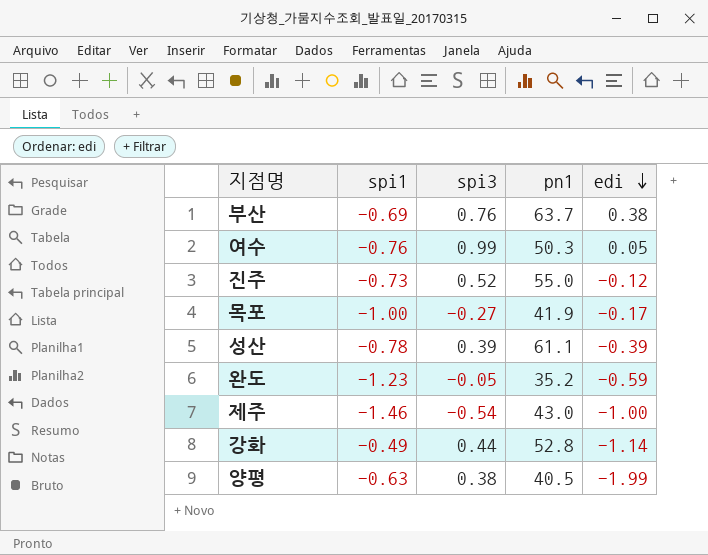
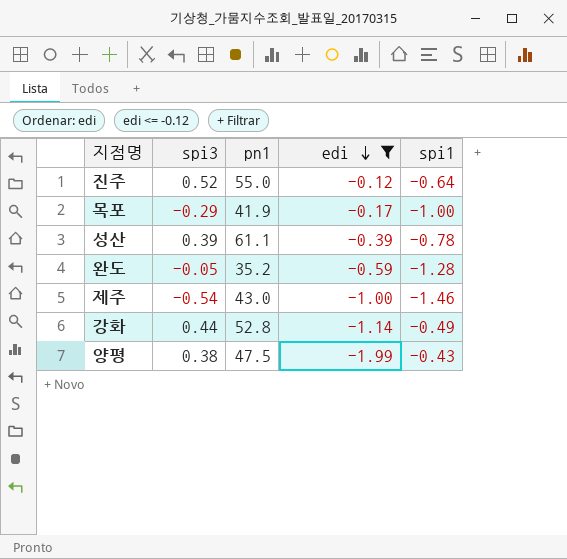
filter: none -> edi <= -0.12
column spi1 | position: 2 -> 5
진주 | spi1: -0.73 -> -0.64
목포 | spi3: -0.27 -> -0.29
완도 | spi1: -1.23 -> -1.28
양평 | pn1: 40.5 -> 47.5
양평 | spi1: -0.63 -> -0.43

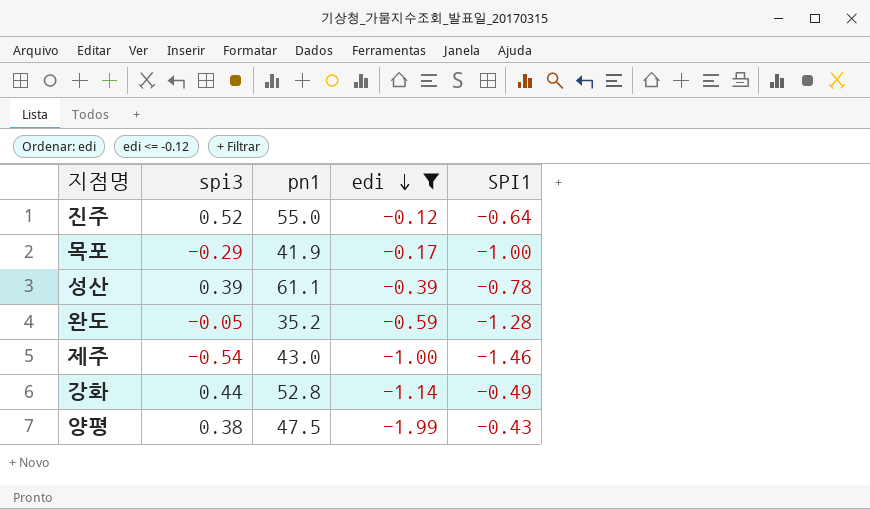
column name: spi1 -> SPI1

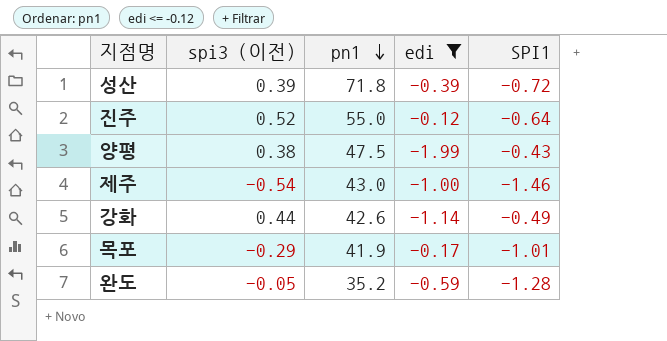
row order: edi descending -> pn1 descending
column name: spi3 -> spi3 (이전)
성산 | pn1: 61.1 -> 71.8
성산 | SPI1: -0.78 -> -0.72
강화 | pn1: 52.8 -> 42.6
목포 | SPI1: -1.00 -> -1.01

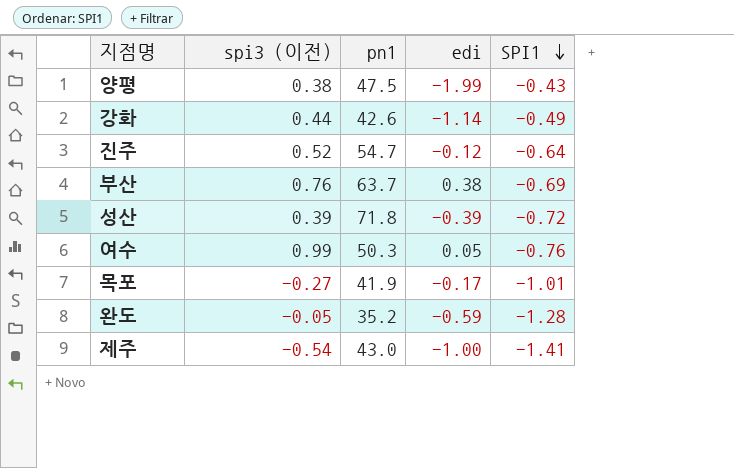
filter: edi <= -0.12 -> none
row order: pn1 descending -> SPI1 descending
진주 | pn1: 55.0 -> 54.7
목포 | spi3 (이전): -0.29 -> -0.27
제주 | SPI1: -1.46 -> -1.41

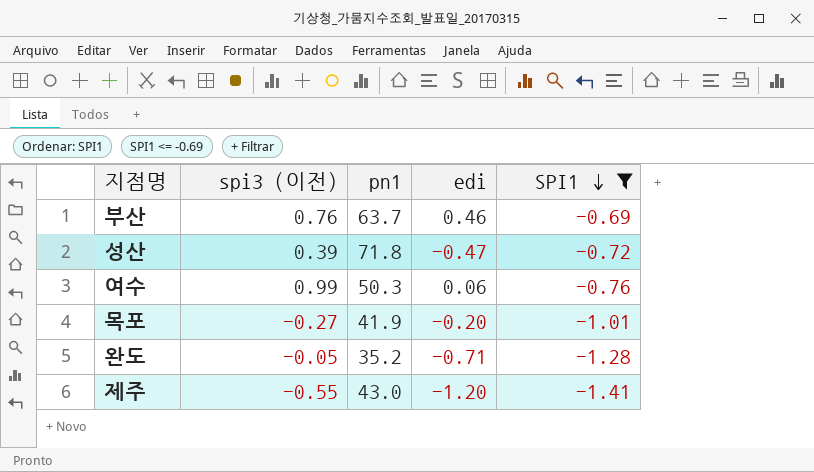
filter: none -> SPI1 <= -0.69
부산 | edi: 0.38 -> 0.46
성산 | edi: -0.39 -> -0.47
여수 | edi: 0.05 -> 0.06
목포 | edi: -0.17 -> -0.20
완도 | edi: -0.59 -> -0.71
제주 | spi3 (이전): -0.54 -> -0.55
제주 | edi: -1.00 -> -1.20

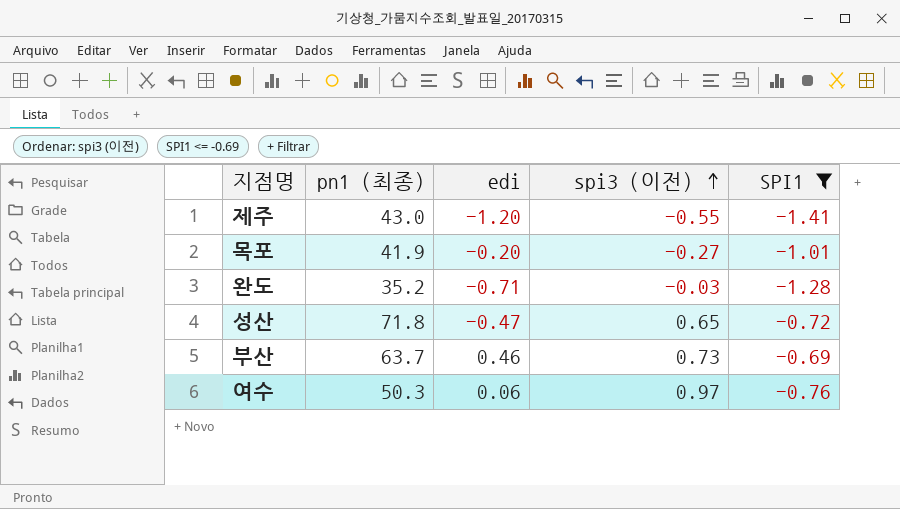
row order: SPI1 descending -> spi3 (이전) ascending
column name: pn1 -> pn1 (최종)
column spi3 (이전) | position: 2 -> 4
완도 | spi3 (이전): -0.05 -> -0.03
성산 | spi3 (이전): 0.39 -> 0.65
부산 | spi3 (이전): 0.76 -> 0.73
여수 | spi3 (이전): 0.99 -> 0.97

